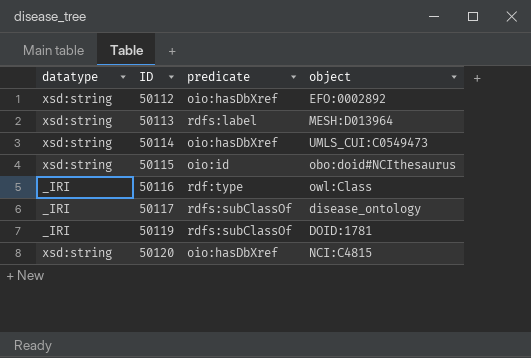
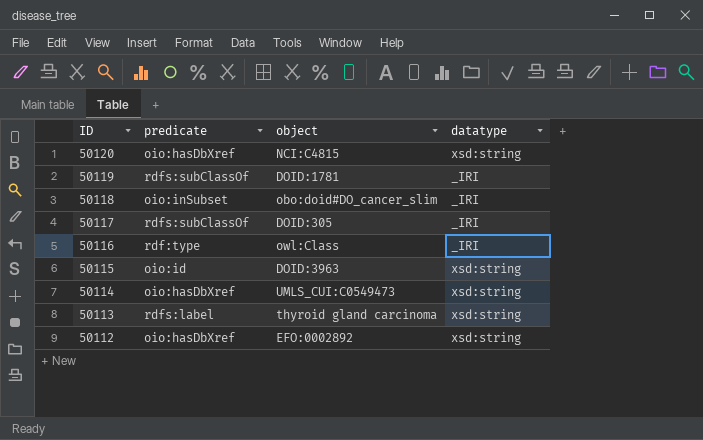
row order: ID ascending -> ID descending
column datatype | position: 1 -> 4
row 50118: none -> oio:inSubset | obo:doid#DO_cancer_slim | _IRI
50117 | object: disease_ontology -> DOID:305
50115 | object: obo:doid#NCIthesaurus -> DOID:3963
50113 | object: MESH:D013964 -> thyroid gland carcinoma

